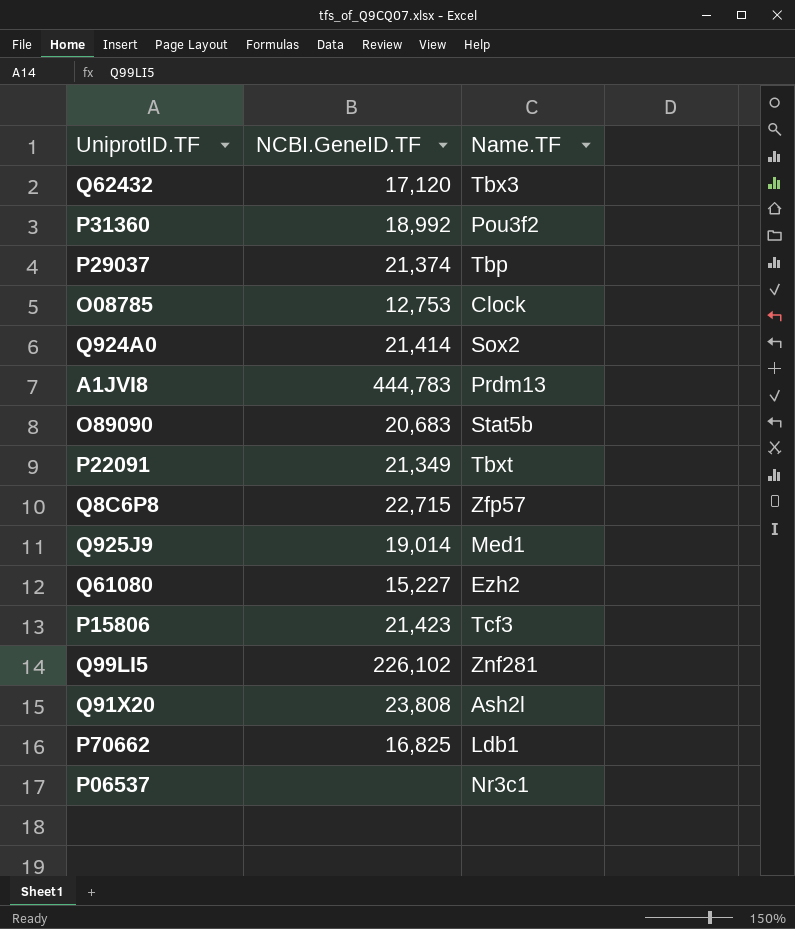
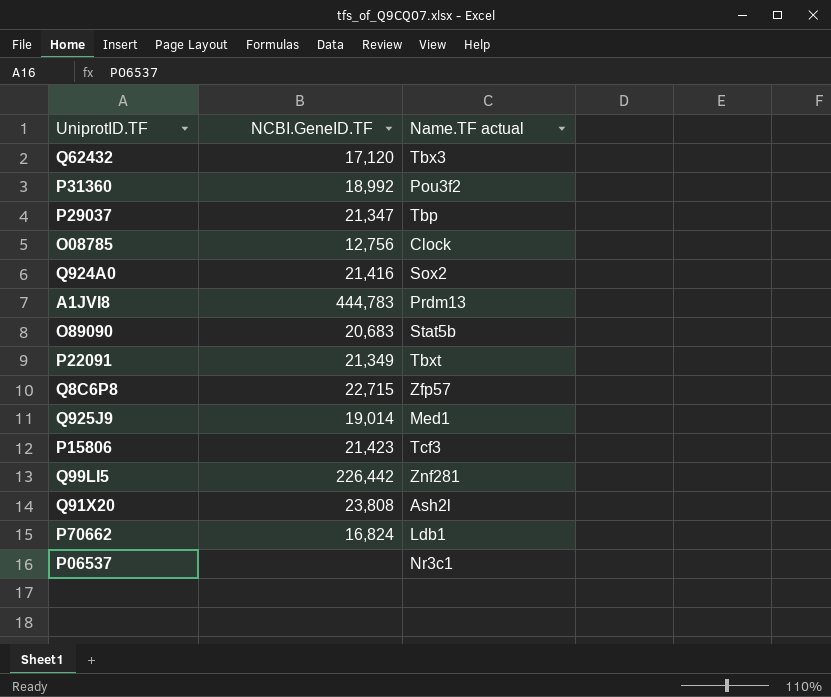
column name: Name.TF -> Name.TF actual
row Q61080: 15,227 | Ezh2 -> none
P29037 | NCBI.GeneID.TF: 21,374 -> 21,347
O08785 | NCBI.GeneID.TF: 12,753 -> 12,756
Q924A0 | NCBI.GeneID.TF: 21,414 -> 21,416
Q99LI5 | NCBI.GeneID.TF: 226,102 -> 226,442
P70662 | NCBI.GeneID.TF: 16,825 -> 16,824

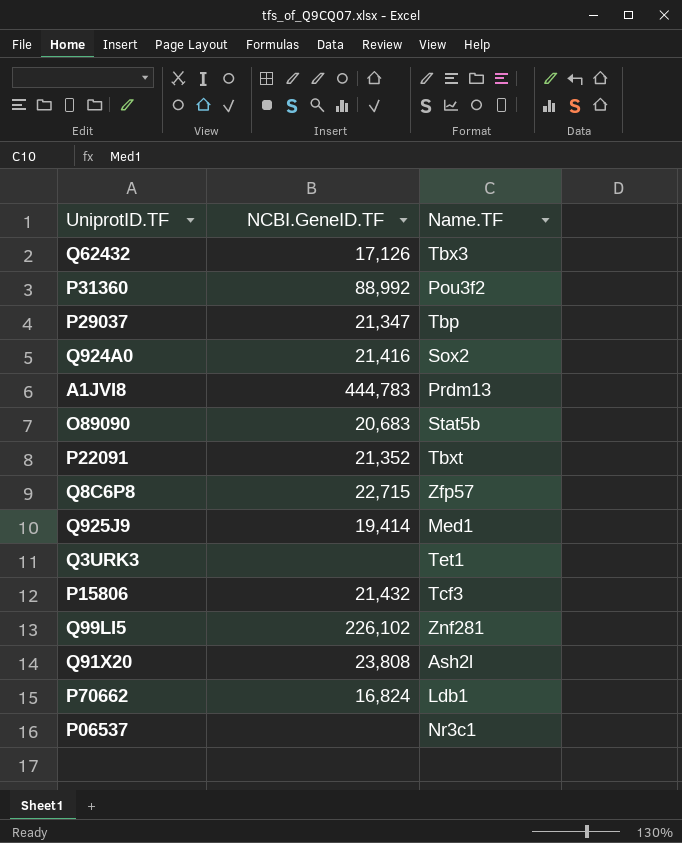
column name: Name.TF actual -> Name.TF
row O08785: 12,756 | Clock -> none
Q62432 | NCBI.GeneID.TF: 17,120 -> 17,126
P31360 | NCBI.GeneID.TF: 18,992 -> 88,992
P22091 | NCBI.GeneID.TF: 21,349 -> 21,352
Q925J9 | NCBI.GeneID.TF: 19,014 -> 19,414
row Q3URK3: none -> none | Tet1
P15806 | NCBI.GeneID.TF: 21,423 -> 21,432
Q99LI5 | NCBI.GeneID.TF: 226,442 -> 226,102

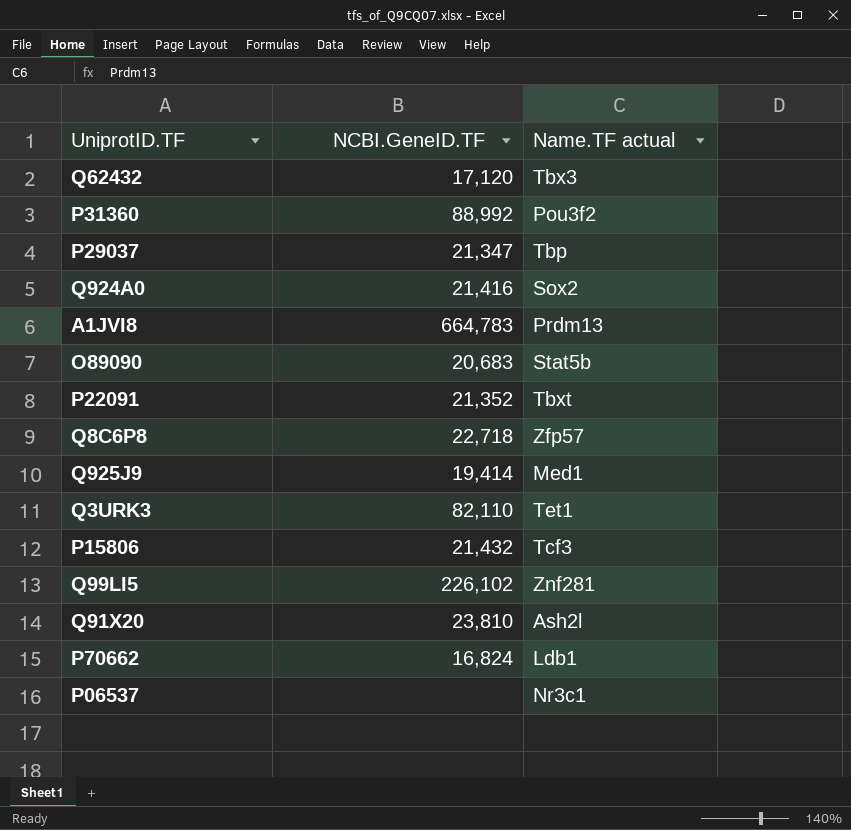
column name: Name.TF -> Name.TF actual
Q62432 | NCBI.GeneID.TF: 17,126 -> 17,120
A1JVI8 | NCBI.GeneID.TF: 444,783 -> 664,783
Q8C6P8 | NCBI.GeneID.TF: 22,715 -> 22,718
Q3URK3 | NCBI.GeneID.TF: none -> 82,110
Q91X20 | NCBI.GeneID.TF: 23,808 -> 23,810

